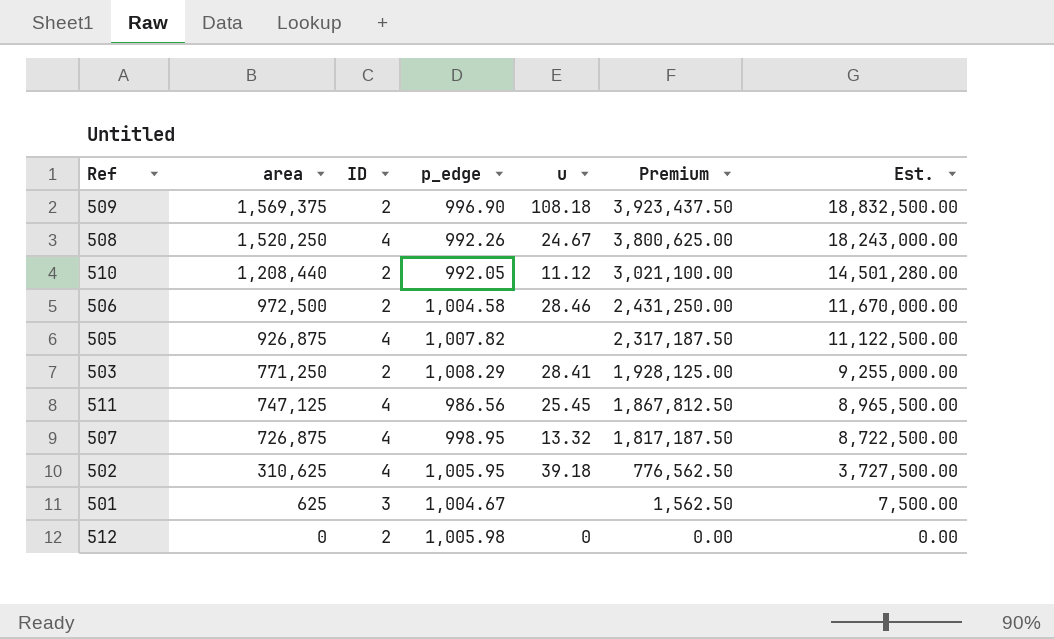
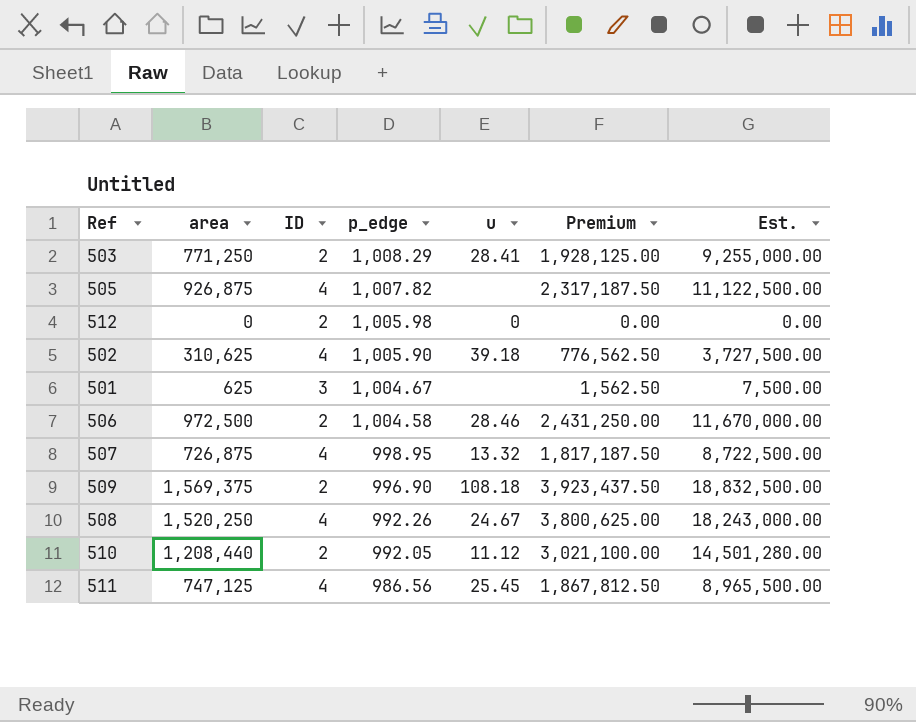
row order: area descending -> p_edge descending
502 | p_edge: 1,005.95 -> 1,005.90

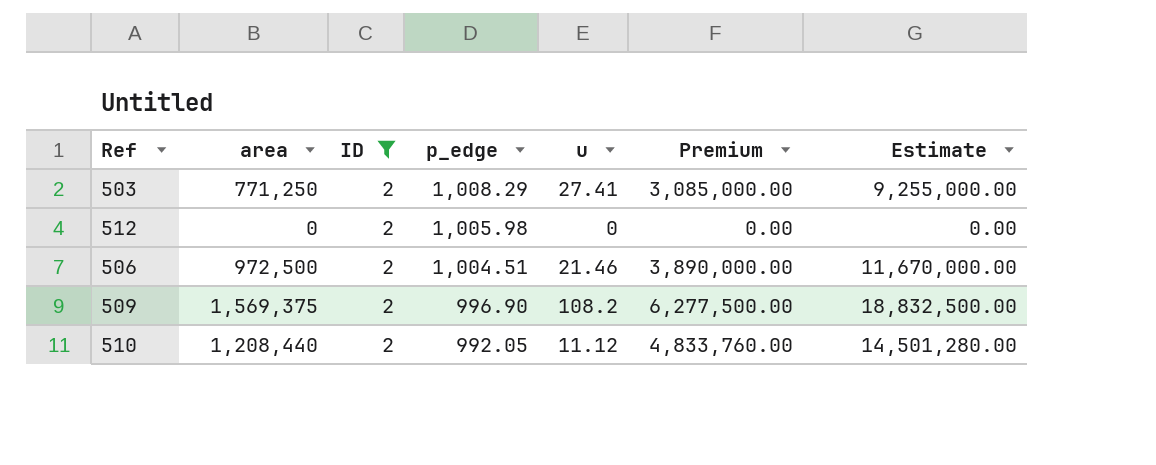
filter: none -> ID = 2
column Premium | formula: [area] * 2.5 -> [area] * 4
column name: Est. -> Estimate
503 | u: 28.41 -> 27.41
506 | p_edge: 1,004.58 -> 1,004.51
506 | u: 28.46 -> 21.46
509 | u: 108.18 -> 108.2

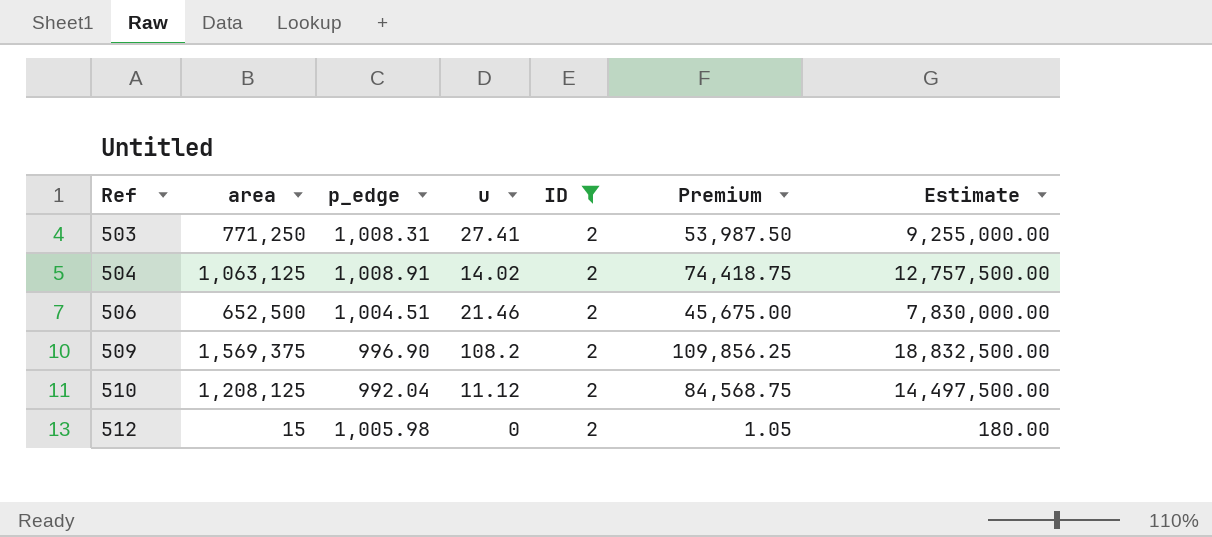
row order: p_edge descending -> Ref ascending
column ID | position: 3 -> 5
column Premium | formula: [area] * 4 -> [area] * 0.07
503 | p_edge: 1,008.29 -> 1,008.31
row 504: none -> 1,063,125 | 1,008.91 | 14.02 | 2 | 74,418.75 | 12,757,500.00
506 | area: 972,500 -> 652,500
506 | Estimate: 11,670,000.00 -> 7,830,000.00
510 | area: 1,208,440 -> 1,208,125
510 | p_edge: 992.05 -> 992.04
510 | Estimate: 14,501,280.00 -> 14,497,500.00
512 | area: 0 -> 15
512 | Estimate: 0.00 -> 180.00

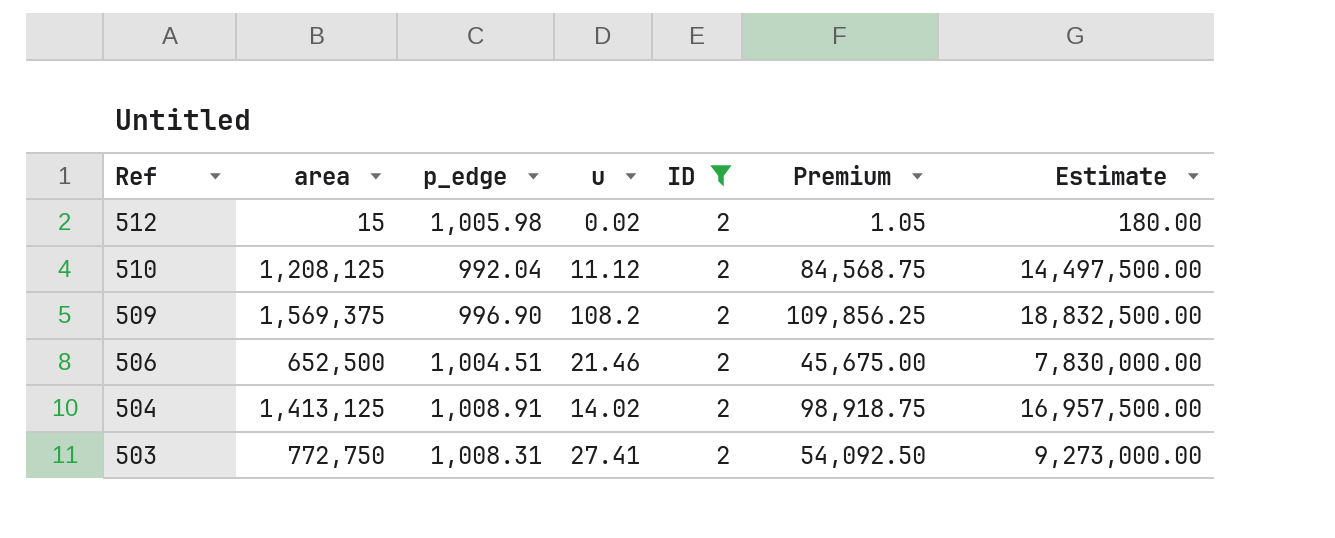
row order: Ref ascending -> Ref descending
512 | u: 0 -> 0.02
504 | area: 1,063,125 -> 1,413,125
504 | Premium: 74,418.75 -> 98,918.75
504 | Estimate: 12,757,500.00 -> 16,957,500.00
503 | area: 771,250 -> 772,750
503 | Premium: 53,987.50 -> 54,092.50
503 | Estimate: 9,255,000.00 -> 9,273,000.00

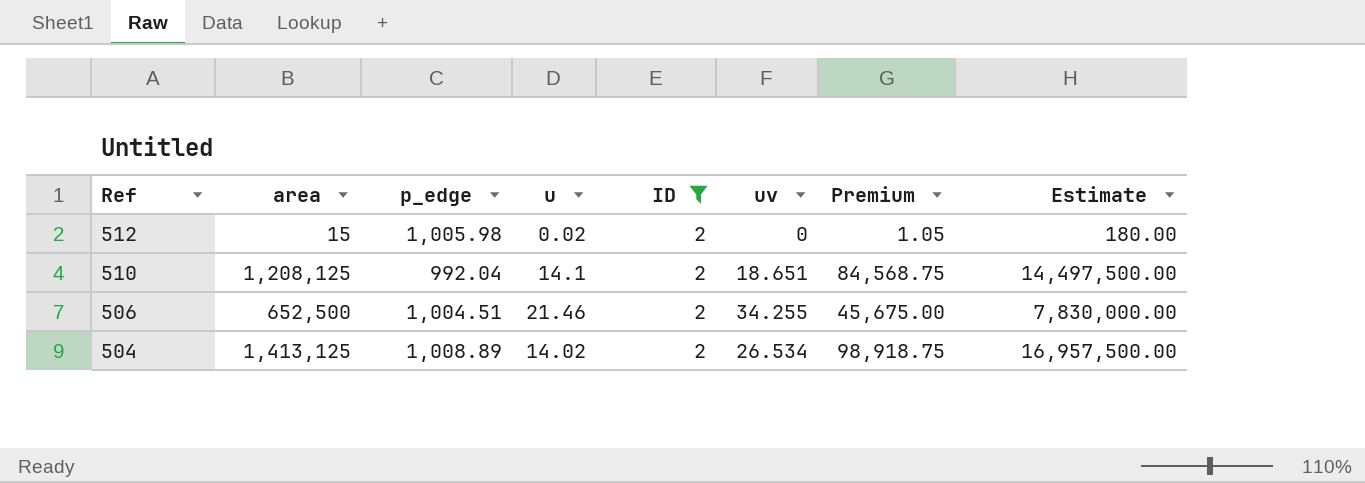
column uv | position: none -> 6
row 509: 1,569,375 | 996.90 | 108.2 | 2 | 109,856.25 | 18,832,500.00 -> none
row 503: 772,750 | 1,008.31 | 27.41 | 2 | 54,092.50 | 9,273,000.00 -> none
510 | u: 11.12 -> 14.1
504 | p_edge: 1,008.91 -> 1,008.89

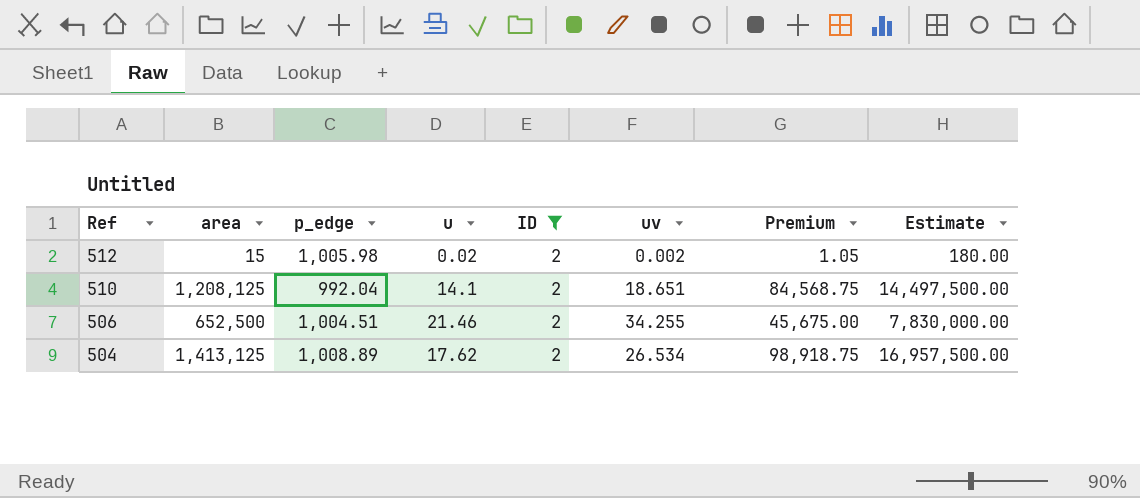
512 | uv: 0 -> 0.002
504 | u: 14.02 -> 17.62

